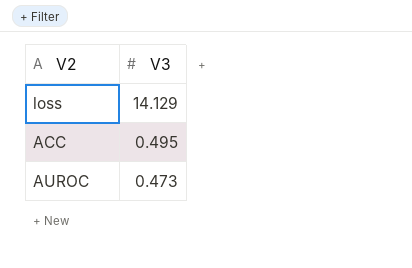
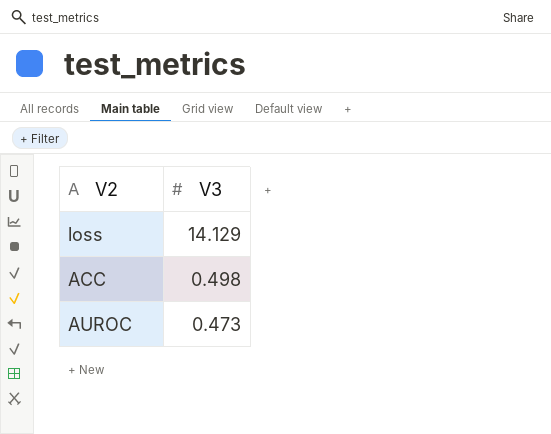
ACC | V3: 0.495 -> 0.498

